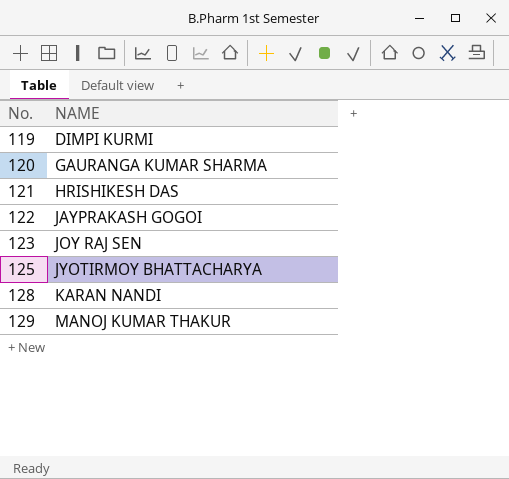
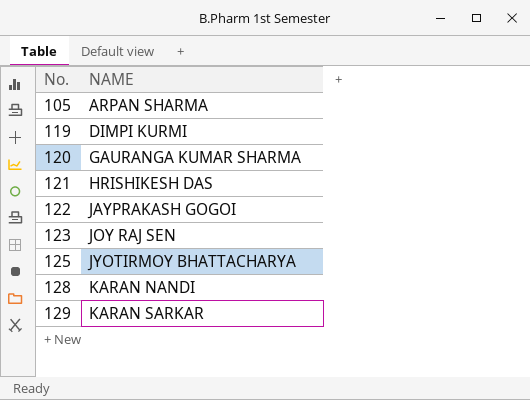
row 105: none -> ARPAN SHARMA
129 | NAME: MANOJ KUMAR THAKUR -> KARAN SARKAR

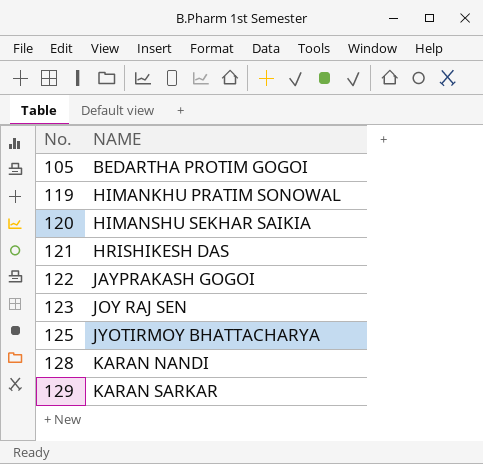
105 | NAME: ARPAN SHARMA -> BEDARTHA PROTIM GOGOI
119 | NAME: DIMPI KURMI -> HIMANKHU PRATIM SONOWAL
120 | NAME: GAURANGA KUMAR SHARMA -> HIMANSHU SEKHAR SAIKIA

